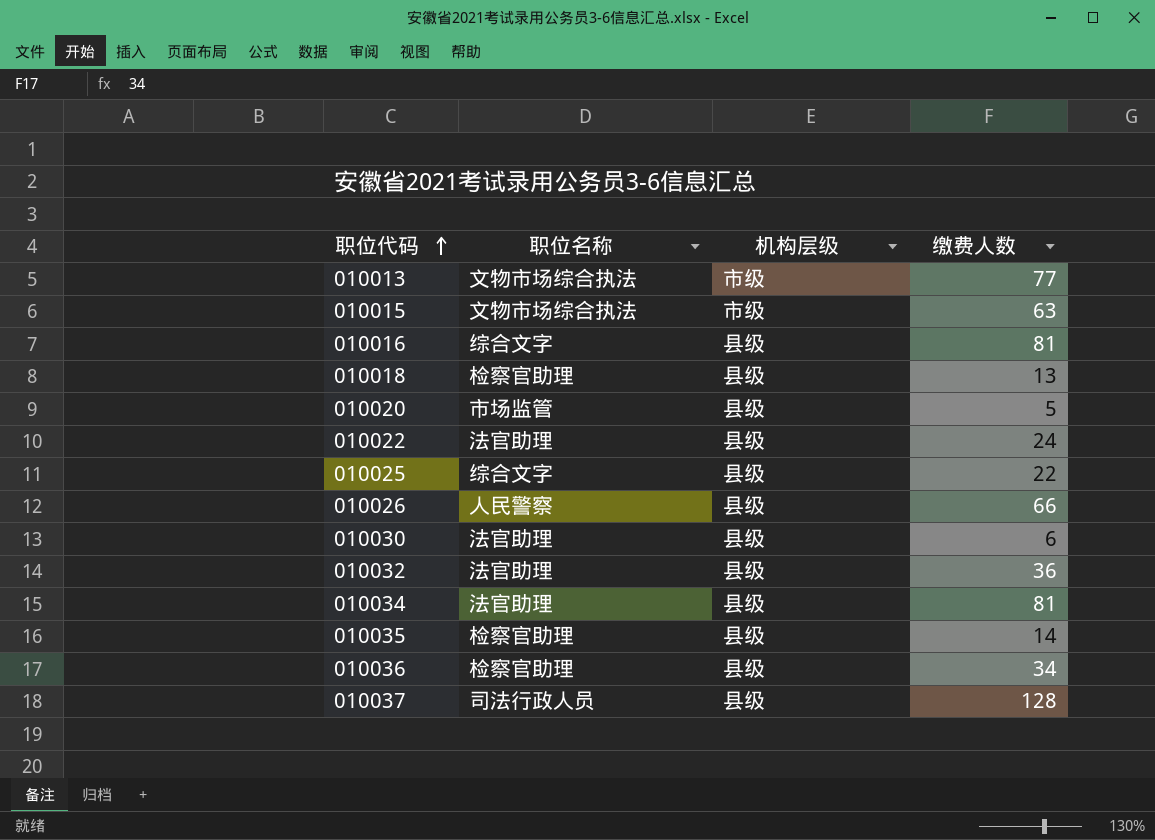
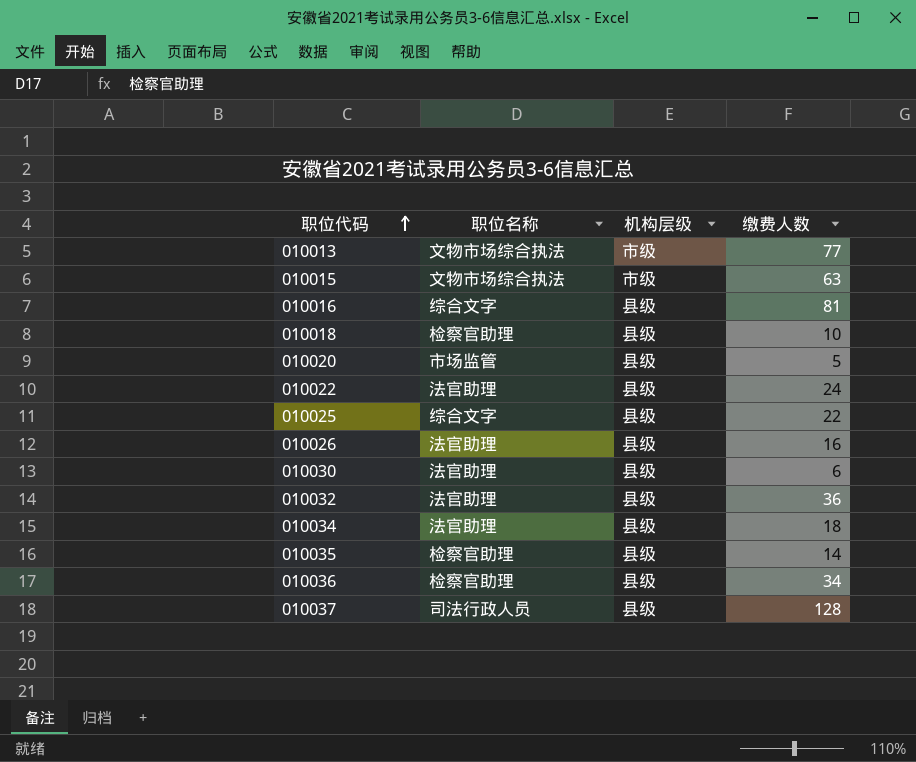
010018 | 缴费人数: 13 -> 10
010026 | 职位名称: 人民警察 -> 法官助理
010026 | 缴费人数: 66 -> 16
010034 | 缴费人数: 81 -> 18

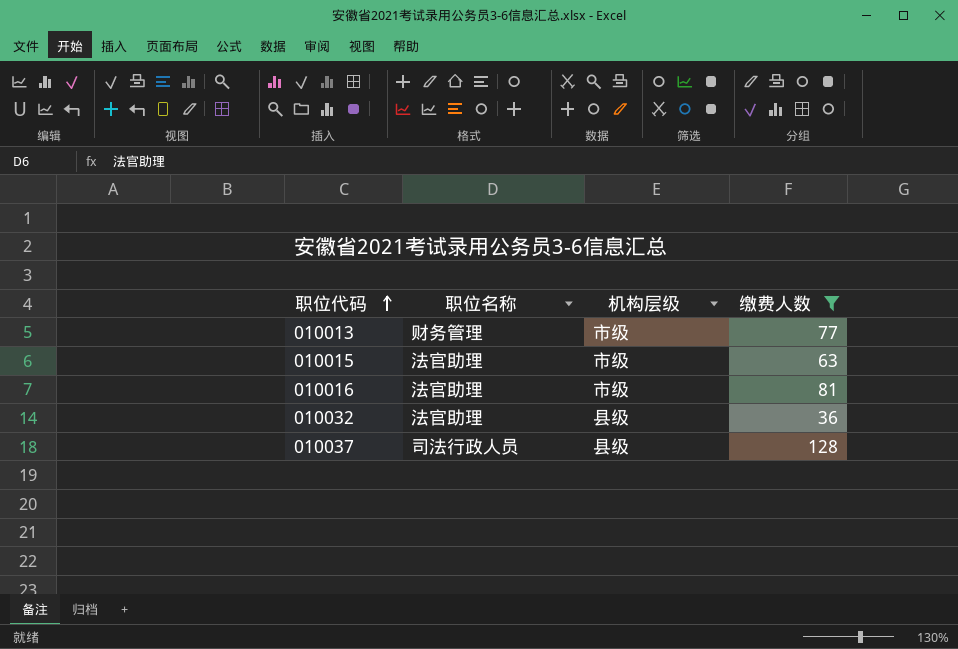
filter: none -> 缴费人数 >= 36
010013 | 职位名称: 文物市场综合执法 -> 财务管理
010015 | 职位名称: 文物市场综合执法 -> 法官助理
010016 | 职位名称: 综合文字 -> 法官助理
010016 | 机构层级: 县级 -> 市级

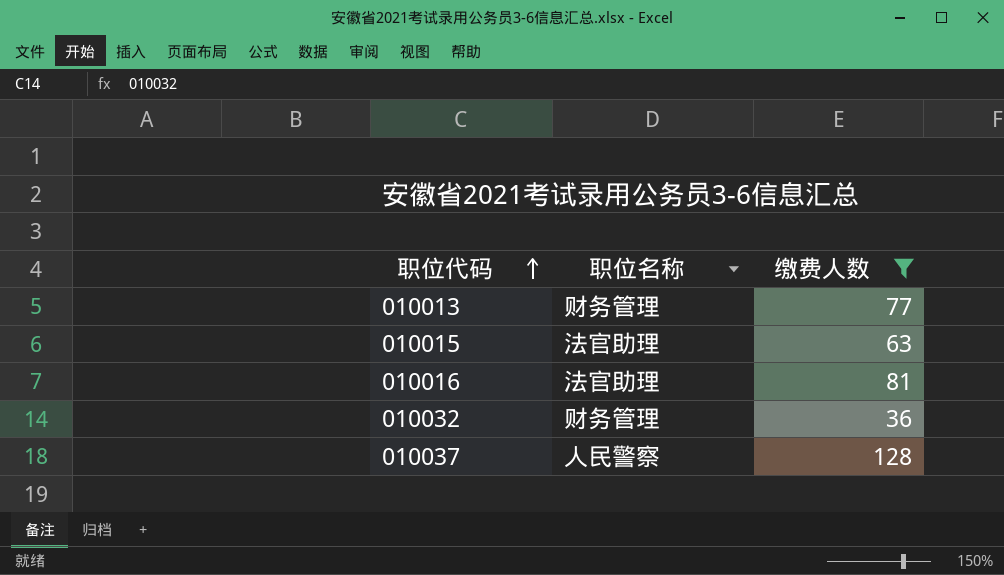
column 机构层级 | position: 3 -> none
010032 | 职位名称: 法官助理 -> 财务管理
010037 | 职位名称: 司法行政人员 -> 人民警察

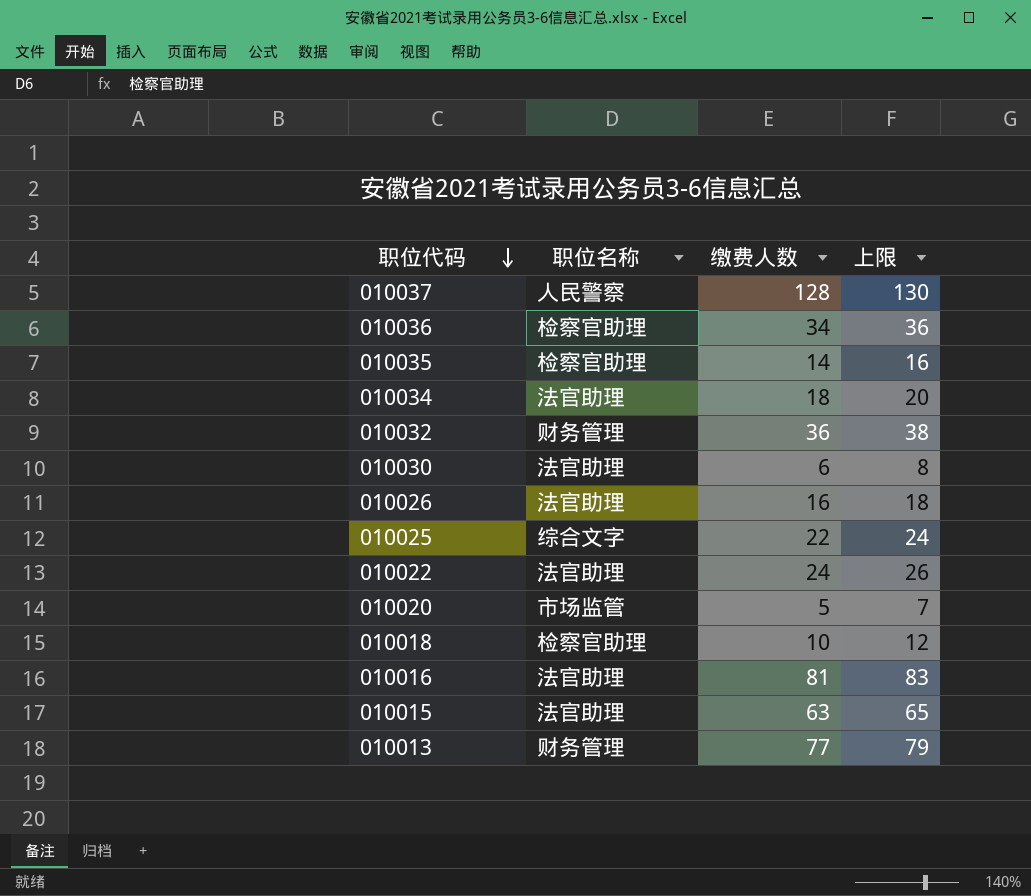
filter: 缴费人数 >= 36 -> none
row order: 职位代码 ascending -> 职位代码 descending
column 上限 | formula: none -> [缴费人数] + 2

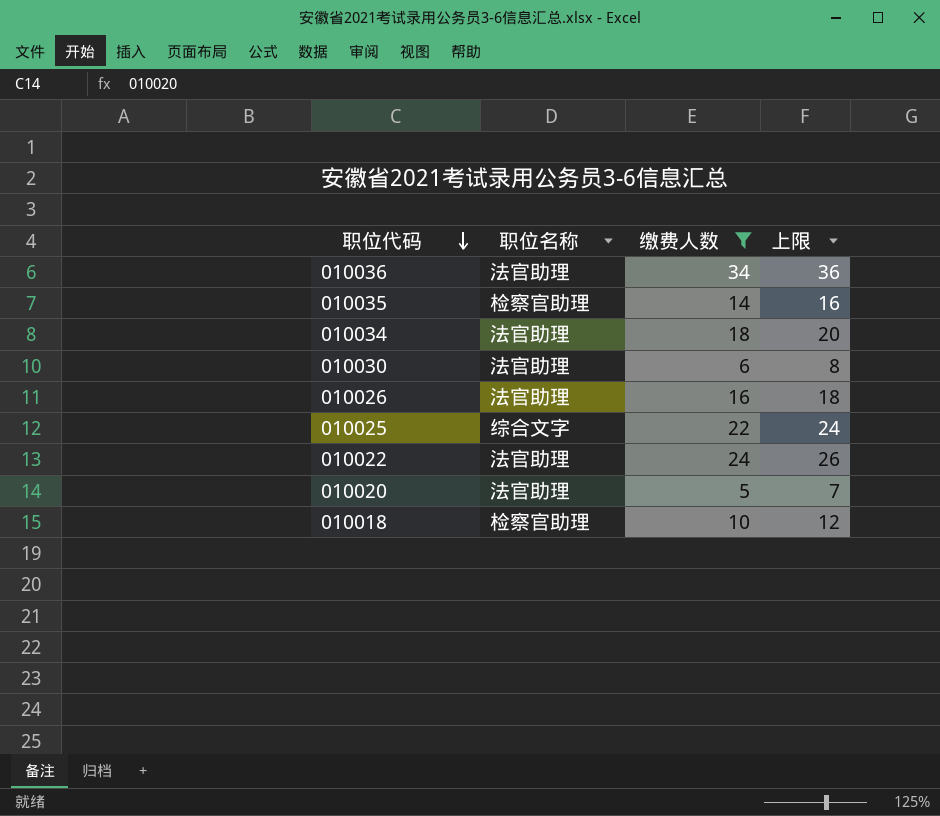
filter: none -> 缴费人数 <= 34
010036 | 职位名称: 检察官助理 -> 法官助理
010020 | 职位名称: 市场监管 -> 法官助理

